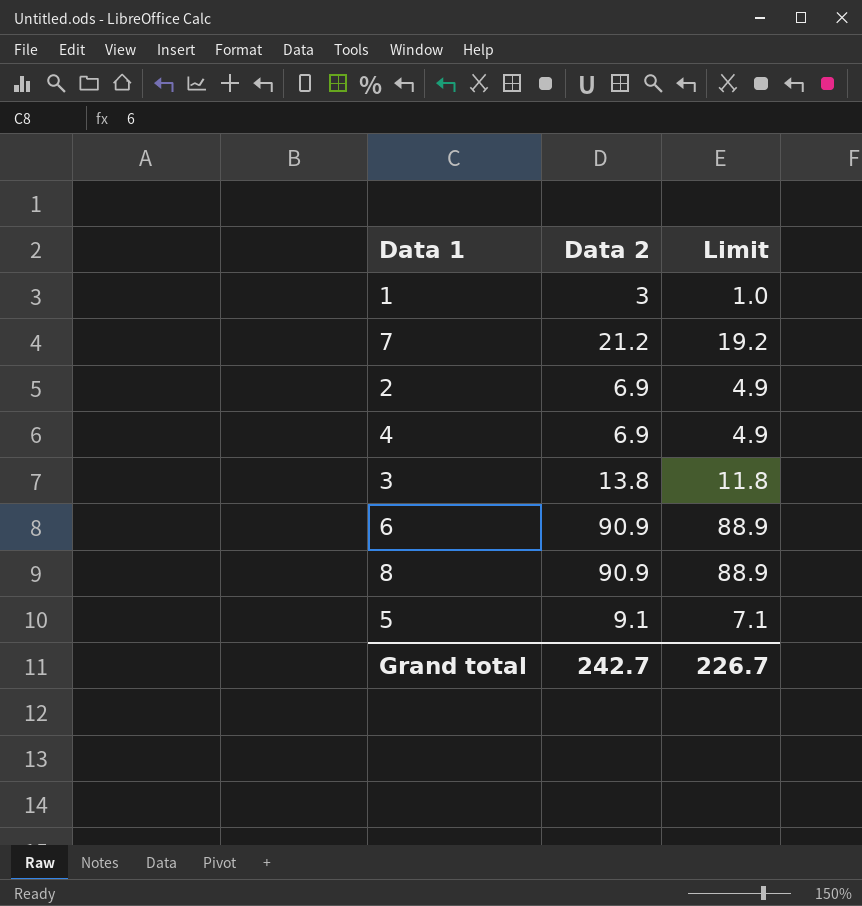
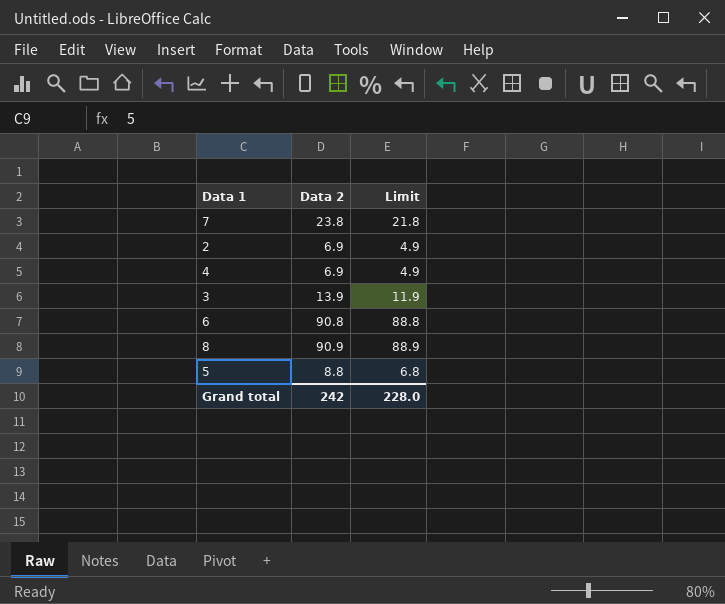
row 1: 3 | 1.0 -> none
7 | Data 2: 21.2 -> 23.8
7 | Limit: 19.2 -> 21.8
3 | Data 2: 13.8 -> 13.9
3 | Limit: 11.8 -> 11.9
6 | Data 2: 90.9 -> 90.8
6 | Limit: 88.9 -> 88.8
5 | Data 2: 9.1 -> 8.8
5 | Limit: 7.1 -> 6.8
Grand total | Data 2: 242.7 -> 242
Grand total | Limit: 226.7 -> 228.0

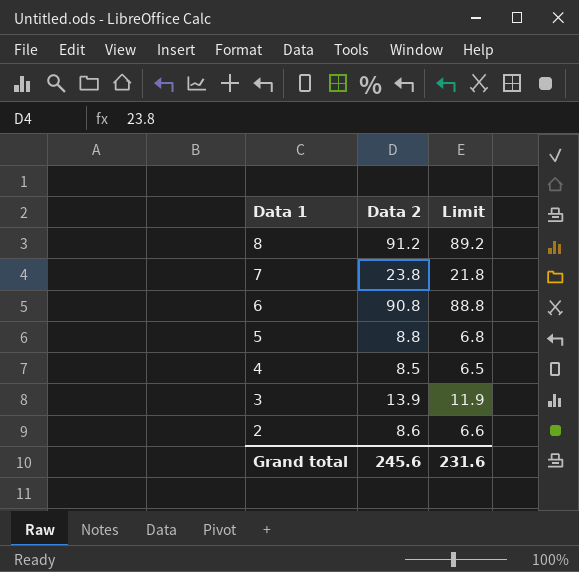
row order: none -> Data 1 descending
8 | Data 2: 90.9 -> 91.2
8 | Limit: 88.9 -> 89.2
4 | Data 2: 6.9 -> 8.5
4 | Limit: 4.9 -> 6.5
2 | Data 2: 6.9 -> 8.6
2 | Limit: 4.9 -> 6.6
Grand total | Data 2: 242 -> 245.6
Grand total | Limit: 228.0 -> 231.6

